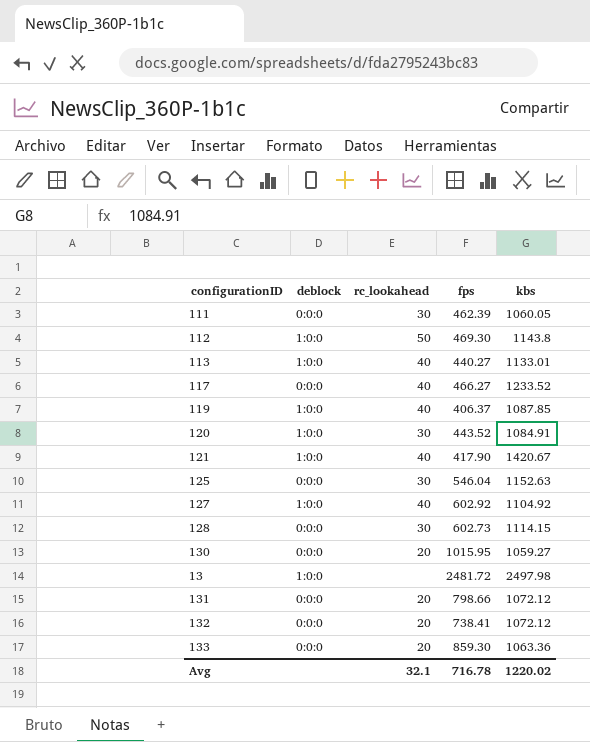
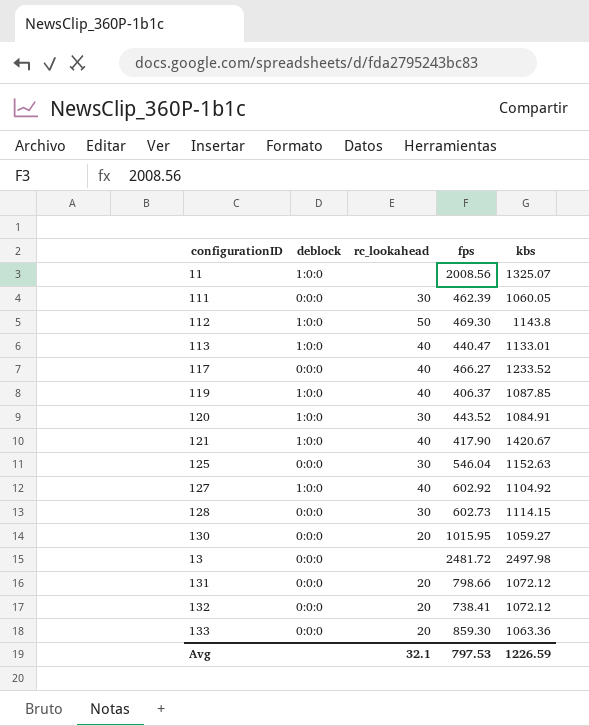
row 11: none -> 1:0:0 | none | 2008.56 | 1325.07
113 | fps: 440.27 -> 440.47
13 | deblock: 1:0:0 -> 0:0:0
Avg | fps: 716.78 -> 797.53
Avg | kbs: 1220.02 -> 1226.59

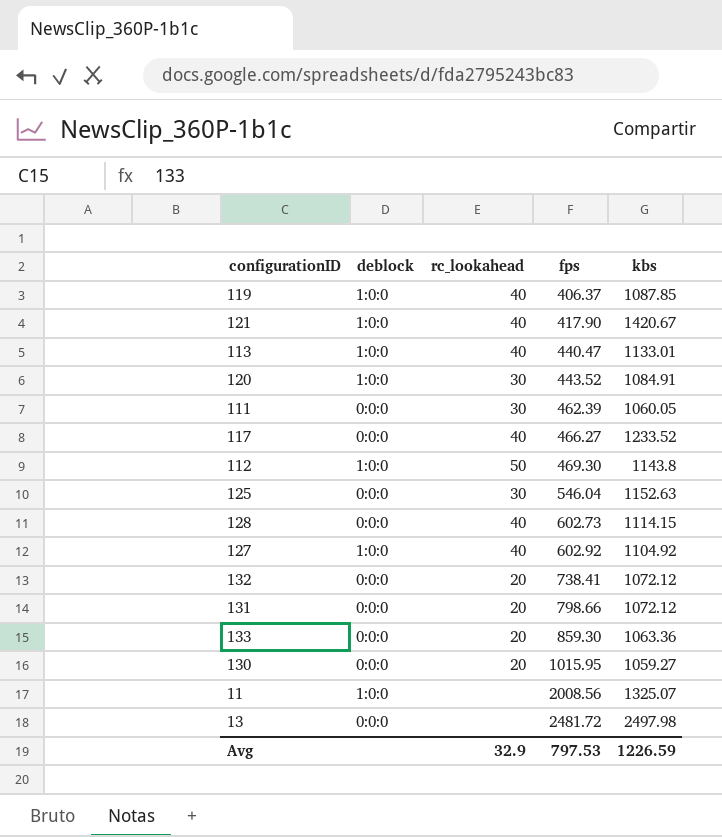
row order: none -> fps ascending
128 | rc_lookahead: 30 -> 40
Avg | rc_lookahead: 32.1 -> 32.9

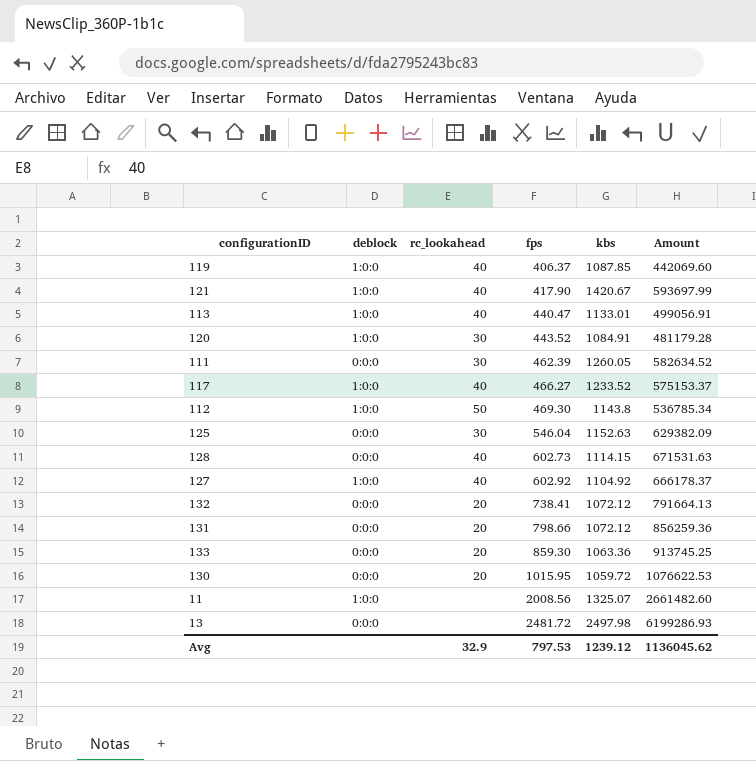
column Amount | formula: none -> [fps] * [kbs]
111 | kbs: 1060.05 -> 1260.05
117 | deblock: 0:0:0 -> 1:0:0
130 | kbs: 1059.27 -> 1059.72
Avg | kbs: 1226.59 -> 1239.12

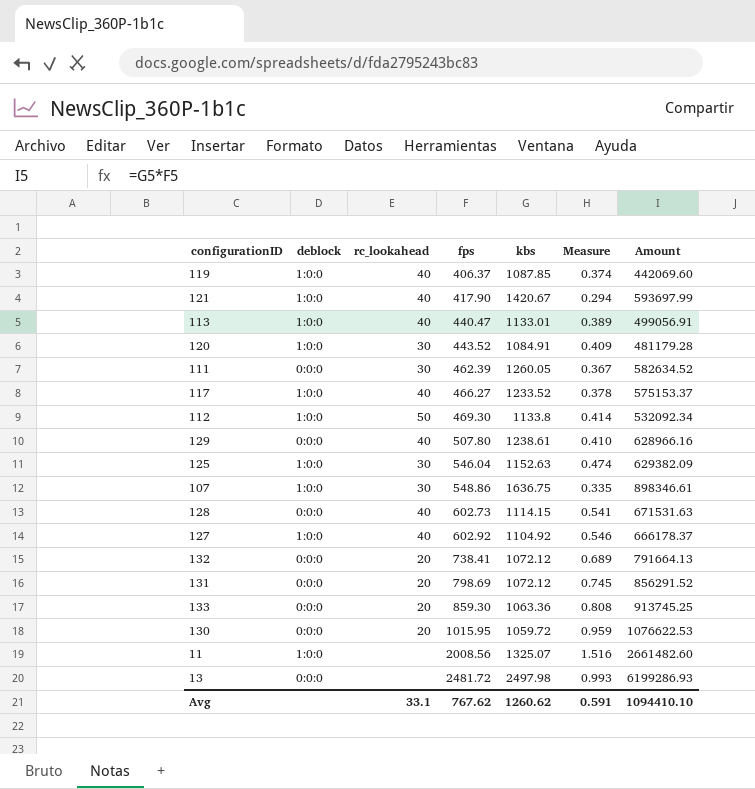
column Measure | formula: none -> [fps] / [kbs]
112 | kbs: 1143.8 -> 1133.8
112 | Amount: 536785.34 -> 532092.34
row 129: none -> 0:0:0 | 40 | 507.80 | 1238.61 | 0.410 | 628966.16
125 | deblock: 0:0:0 -> 1:0:0
row 107: none -> 1:0:0 | 30 | 548.86 | 1636.75 | 0.335 | 898346.61
131 | fps: 798.66 -> 798.69
131 | Amount: 856259.36 -> 856291.52
Avg | rc_lookahead: 32.9 -> 33.1
Avg | fps: 797.53 -> 767.62
Avg | kbs: 1239.12 -> 1260.62
Avg | Amount: 1136045.62 -> 1094410.10

